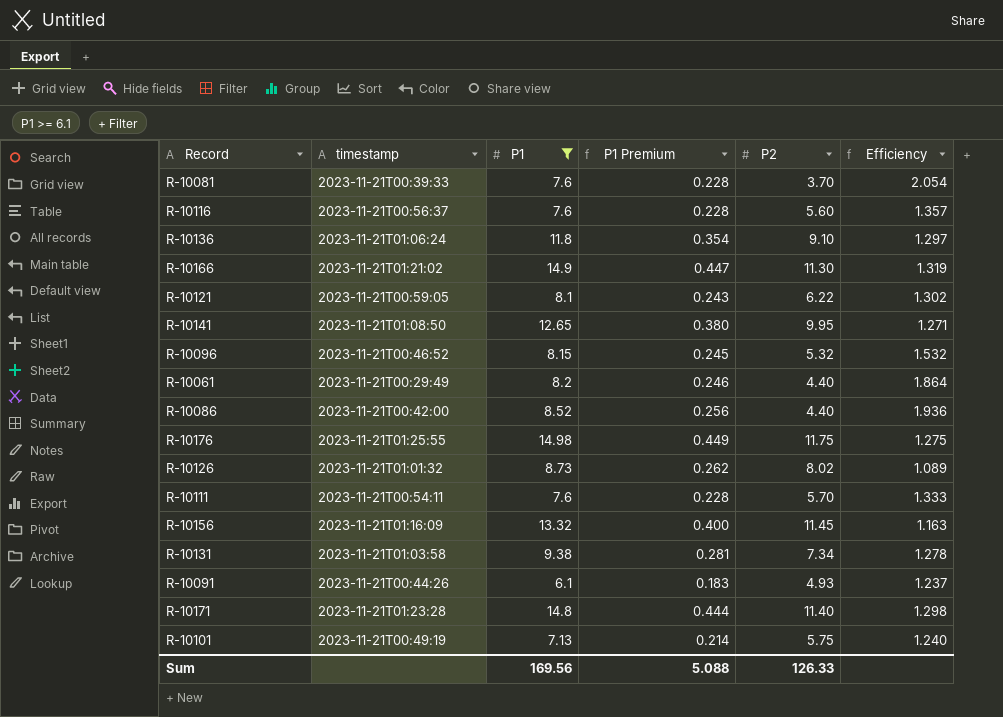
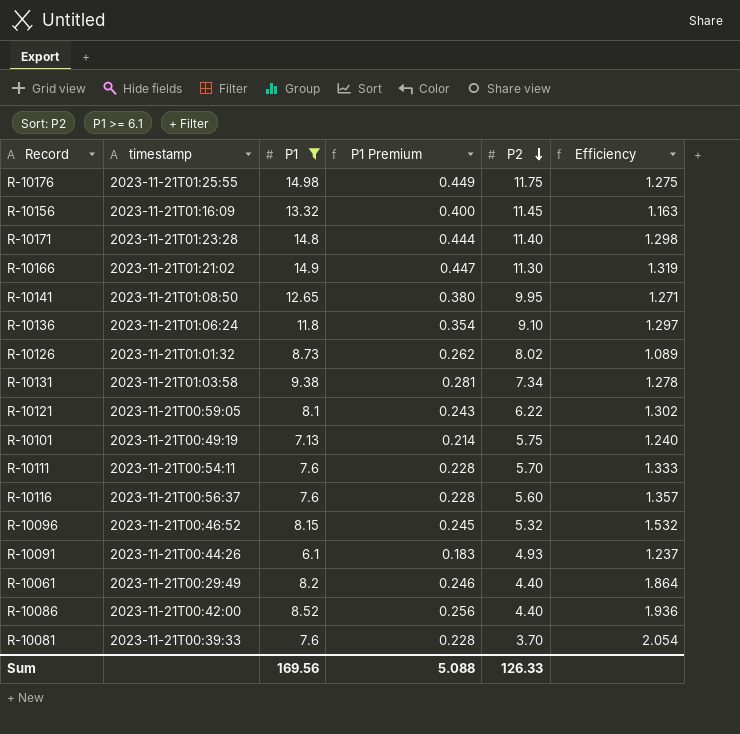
row order: none -> P2 descending

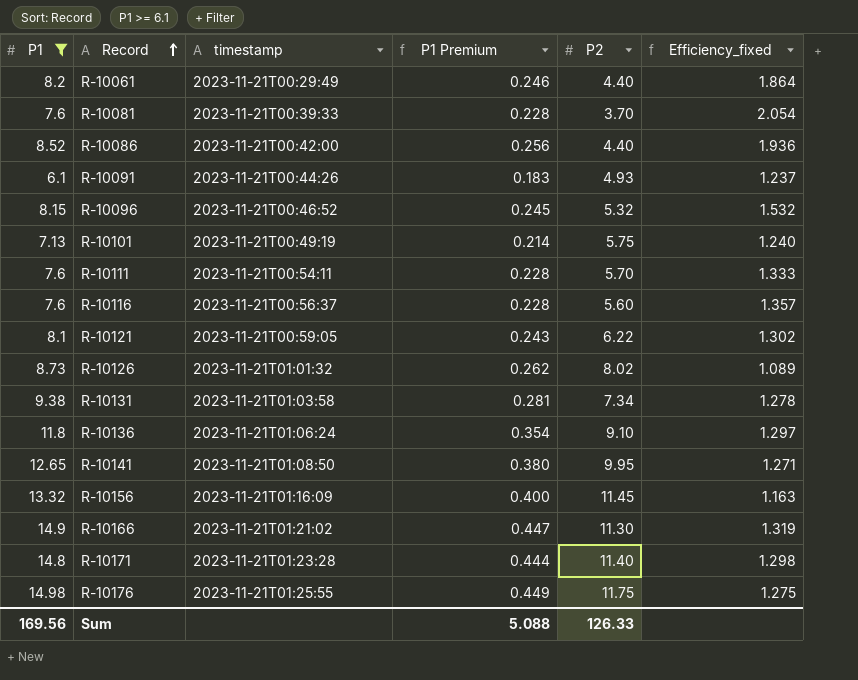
row order: P2 descending -> Record ascending
column P1 | position: 3 -> 1
column name: Efficiency -> Efficiency_fixed

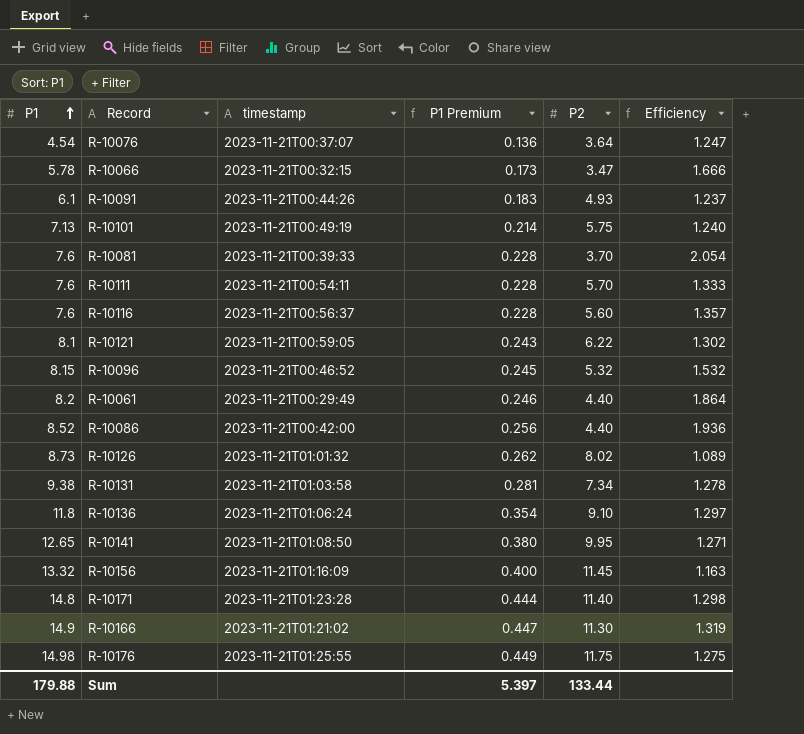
filter: P1 >= 6.1 -> none
row order: Record ascending -> P1 ascending
column name: Efficiency_fixed -> Efficiency
Sum | P1: 169.56 -> 179.88
Sum | P1 Premium: 5.088 -> 5.397
Sum | P2: 126.33 -> 133.44

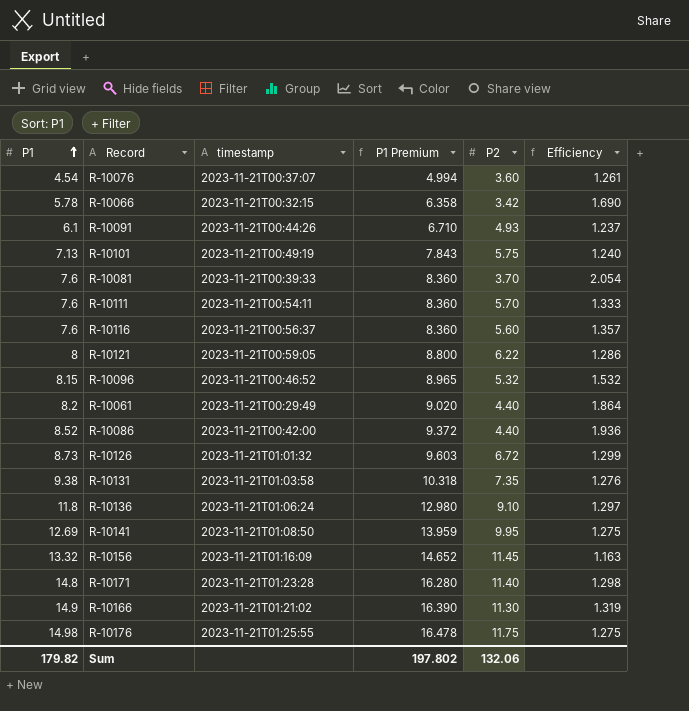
column P1 Premium | formula: [P1] * 0.03 -> [P1] * 1.1
R-10076 | P2: 3.64 -> 3.60
R-10076 | Efficiency: 1.247 -> 1.261
R-10066 | P2: 3.47 -> 3.42
R-10066 | Efficiency: 1.666 -> 1.690
R-10121 | P1: 8.1 -> 8
R-10121 | Efficiency: 1.302 -> 1.286
R-10126 | P2: 8.02 -> 6.72
R-10126 | Efficiency: 1.089 -> 1.299
R-10131 | P2: 7.34 -> 7.35
R-10131 | Efficiency: 1.278 -> 1.276
R-10141 | P1: 12.65 -> 12.69
R-10141 | Efficiency: 1.271 -> 1.275
Sum | P1: 179.88 -> 179.82
Sum | P1 Premium: 5.397 -> 197.802
Sum | P2: 133.44 -> 132.06

